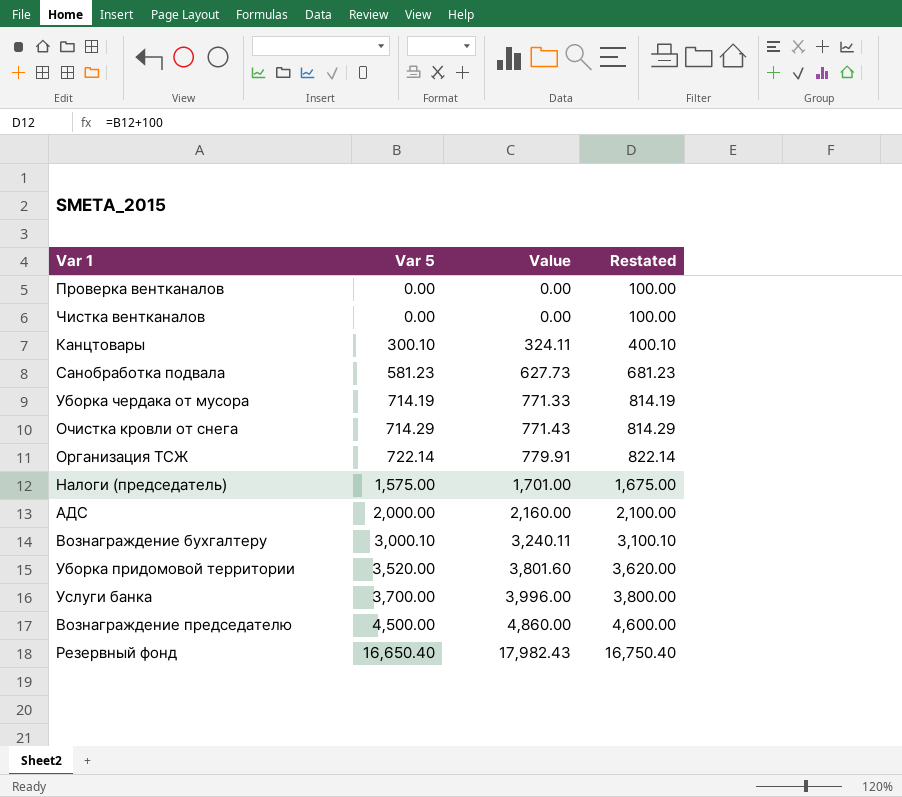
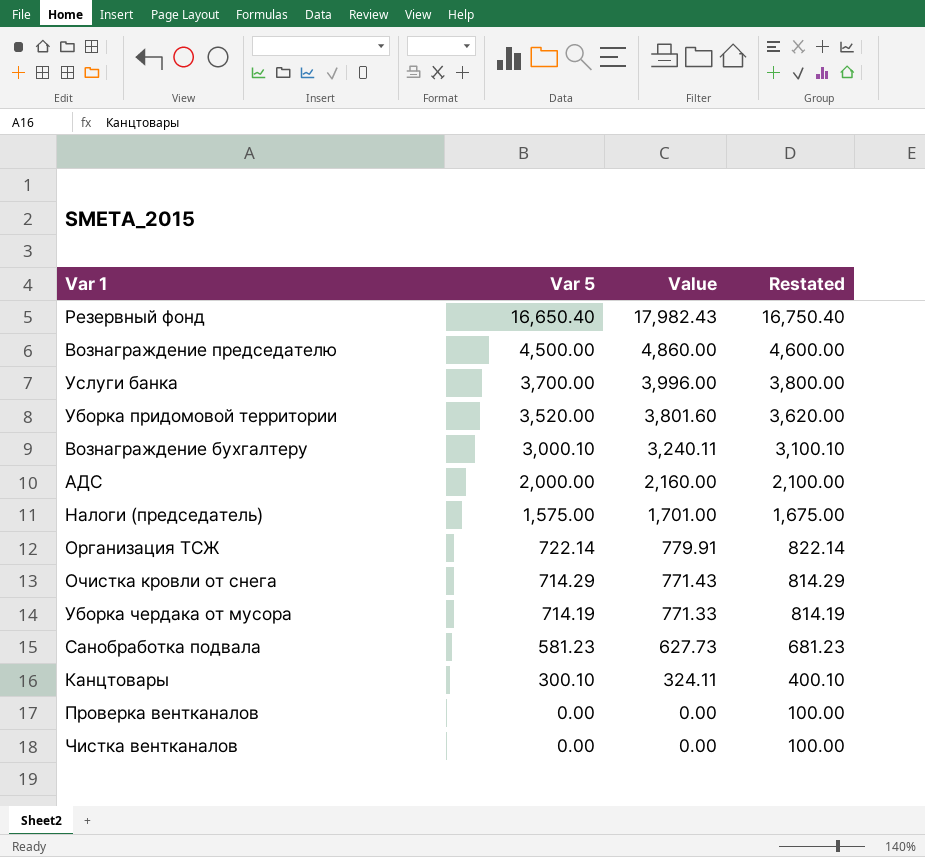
row order: Var 5 ascending -> Var 5 descending

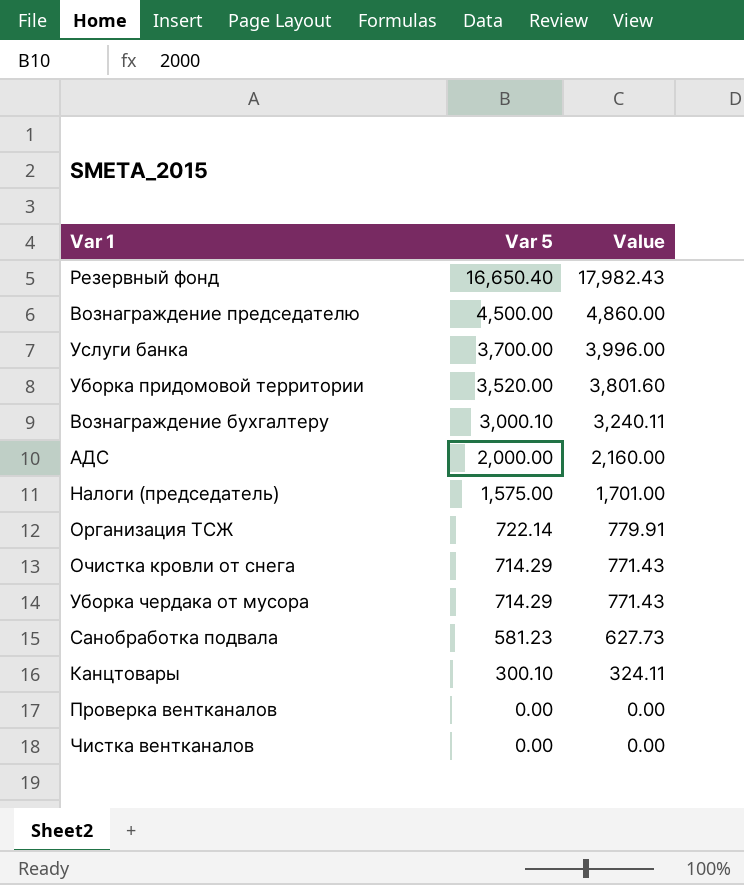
column Restated | formula: [Var 5] + 100 -> none
Уборка чердака от мусора | Var 5: 714.19 -> 714.29
Уборка чердака от мусора | Value: 771.33 -> 771.43

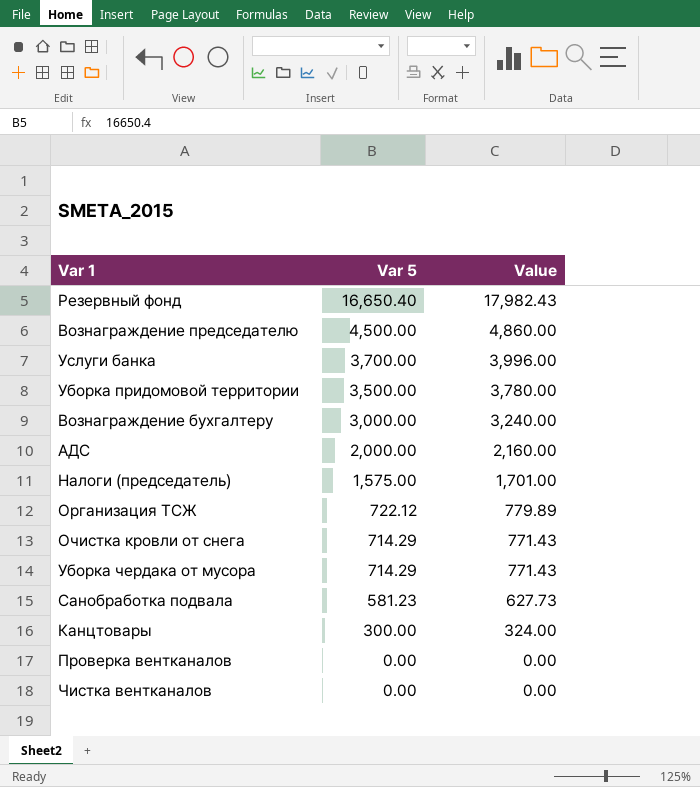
Уборка придомовой территории | Var 5: 3,520.00 -> 3,500.00
Уборка придомовой территории | Value: 3,801.60 -> 3,780.00
Вознаграждение бухгалтеру | Var 5: 3,000.10 -> 3,000.00
Вознаграждение бухгалтеру | Value: 3,240.11 -> 3,240.00
Организация ТСЖ | Var 5: 722.14 -> 722.12
Организация ТСЖ | Value: 779.91 -> 779.89
Канцтовары | Var 5: 300.10 -> 300.00
Канцтовары | Value: 324.11 -> 324.00

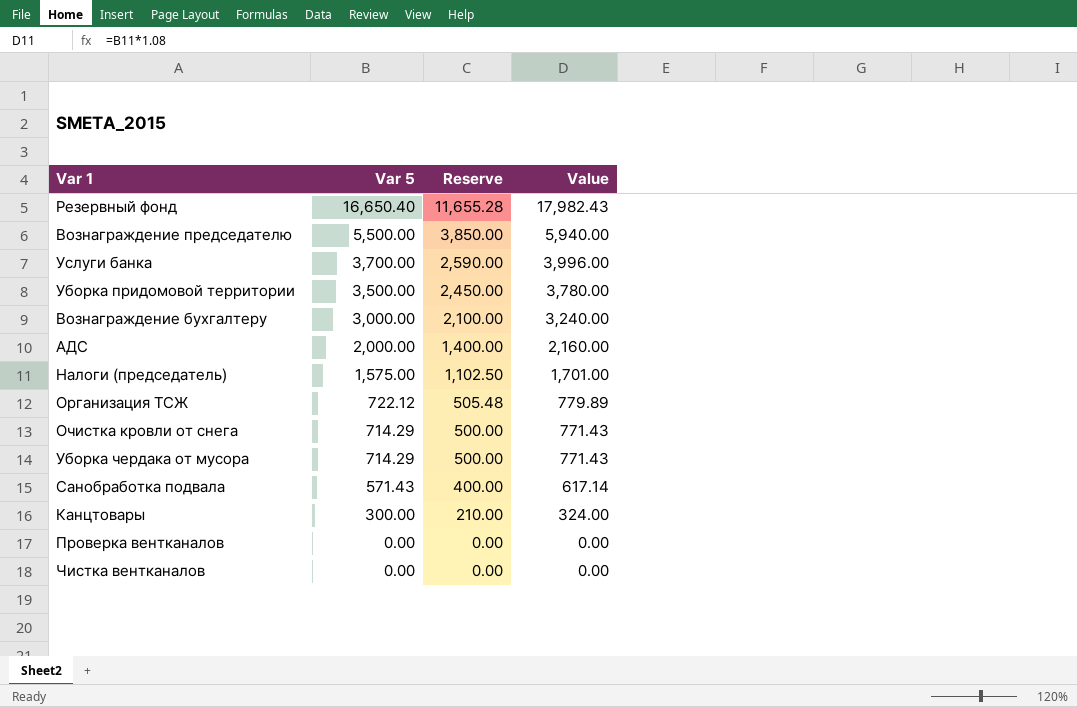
column Reserve | formula: none -> [Var 5] * 0.7
Вознаграждение председателю | Var 5: 4,500.00 -> 5,500.00
Вознаграждение председателю | Value: 4,860.00 -> 5,940.00
Санобработка подвала | Var 5: 581.23 -> 571.43
Санобработка подвала | Value: 627.73 -> 617.14

